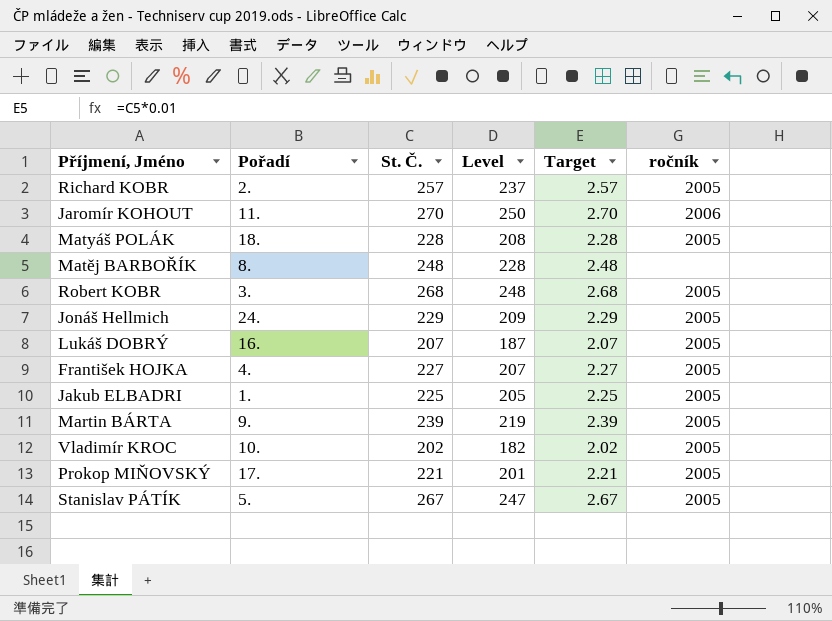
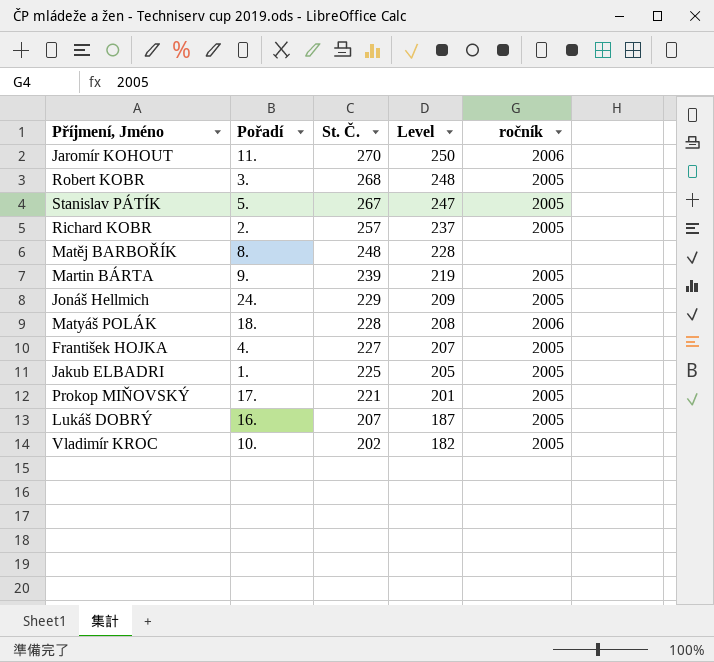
row order: none -> St. Č. descending
column Target | formula: [St. Č.] * 0.01 -> none
Matyáš POLÁK | ročník: 2005 -> 2006

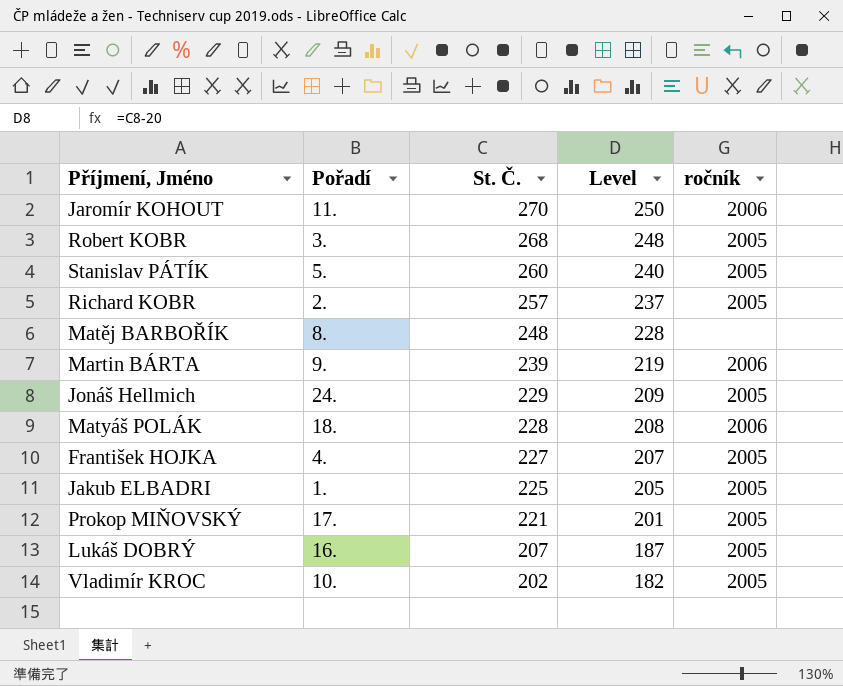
Stanislav PÁTÍK | St. Č.: 267 -> 260
Stanislav PÁTÍK | Level: 247 -> 240
Martin BÁRTA | ročník: 2005 -> 2006

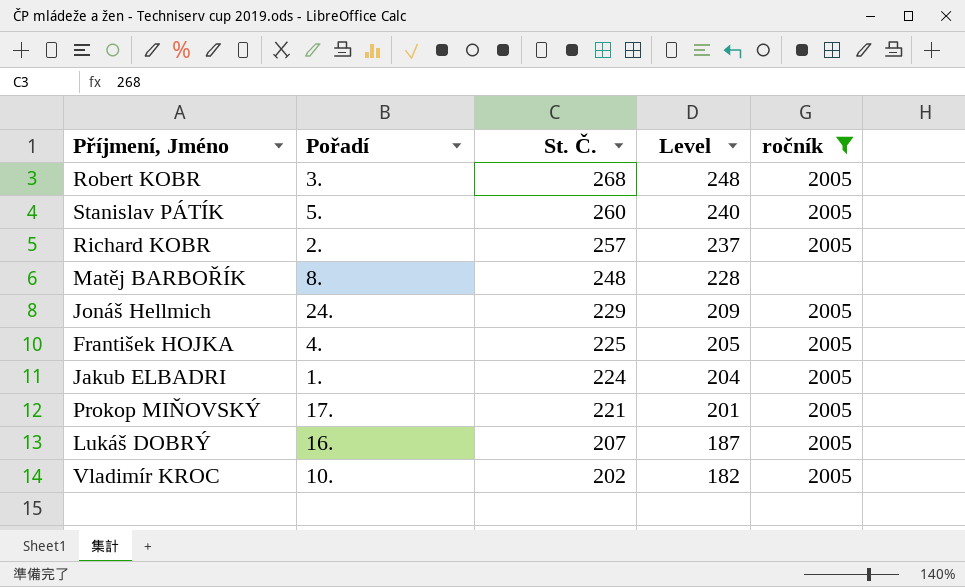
filter: none -> ročník != 2006
František HOJKA | St. Č.: 227 -> 225
František HOJKA | Level: 207 -> 205
Jakub ELBADRI | St. Č.: 225 -> 224
Jakub ELBADRI | Level: 205 -> 204

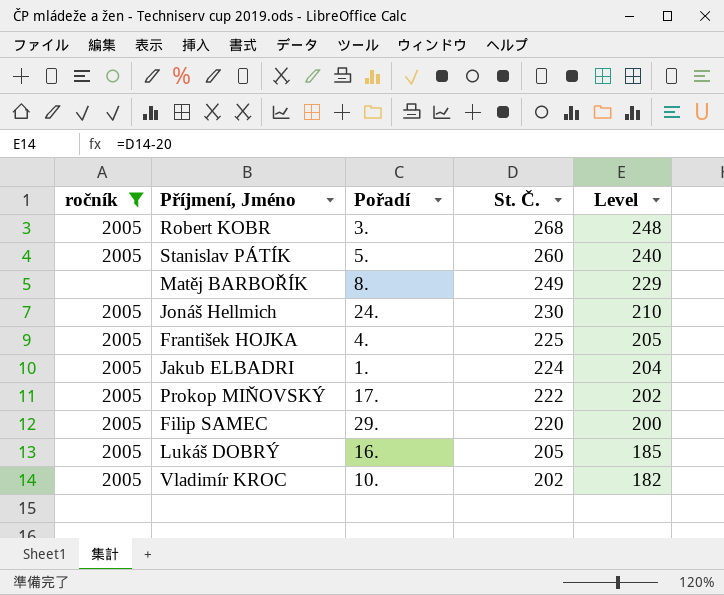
column ročník | position: 5 -> 1
row Richard KOBR: 2. | 257 | 237 | 2005 -> none
Matěj BARBOŘÍK | St. Č.: 248 -> 249
Matěj BARBOŘÍK | Level: 228 -> 229
Jonáš Hellmich | St. Č.: 229 -> 230
Jonáš Hellmich | Level: 209 -> 210
Prokop MIŇOVSKÝ | St. Č.: 221 -> 222
Prokop MIŇOVSKÝ | Level: 201 -> 202
row Filip SAMEC: none -> 2005 | 29. | 220 | 200
Lukáš DOBRÝ | St. Č.: 207 -> 205
Lukáš DOBRÝ | Level: 187 -> 185

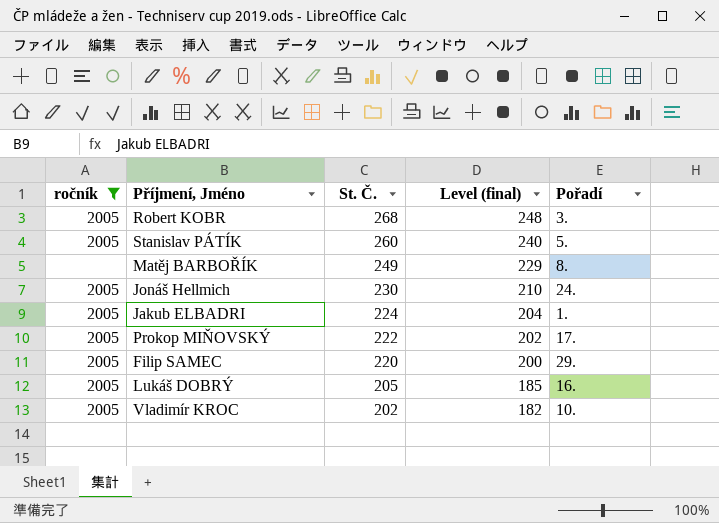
column name: Level -> Level (final)
column Pořadí | position: 3 -> 5
row František HOJKA: 2005 | 4. | 225 | 205 -> none

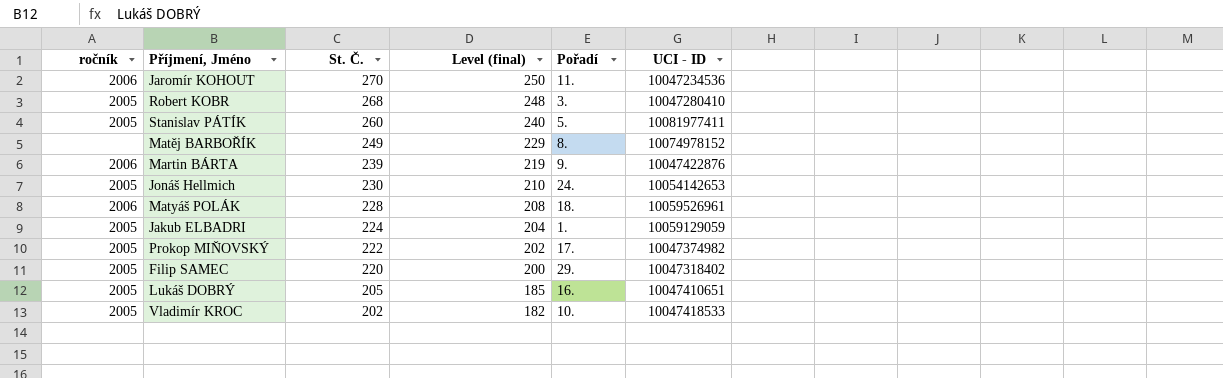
filter: ročník != 2006 -> none
column UCI - ID | position: none -> 6

